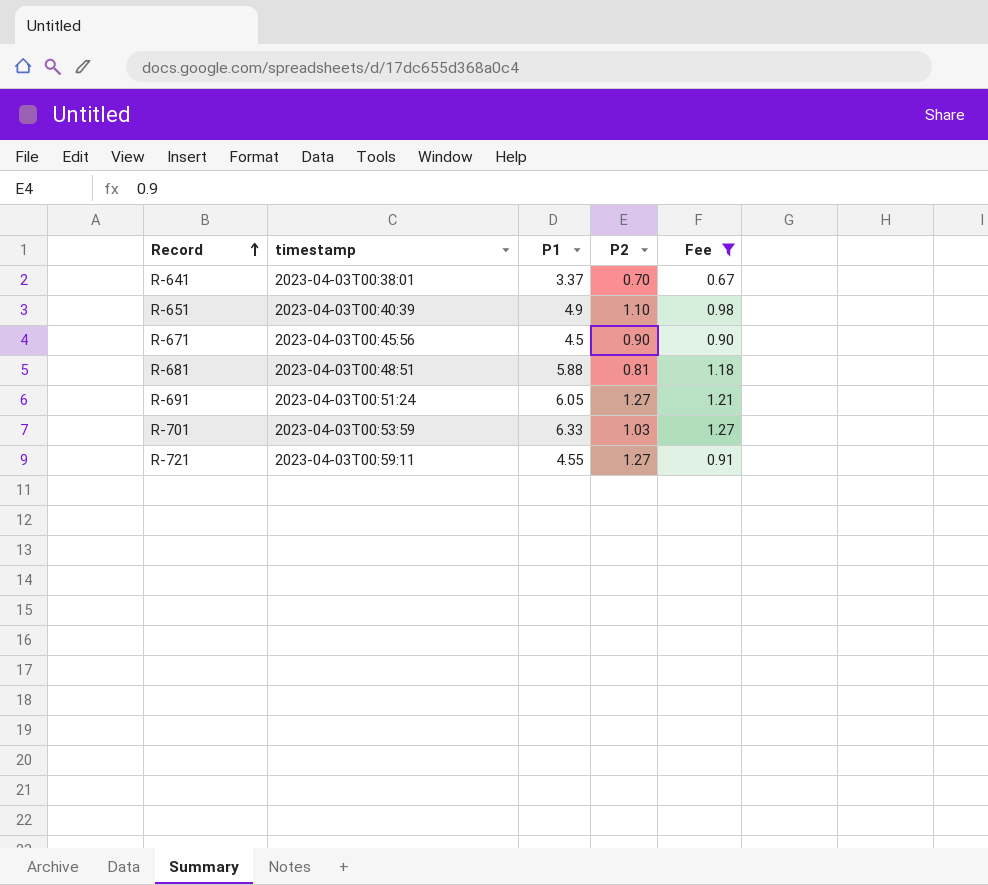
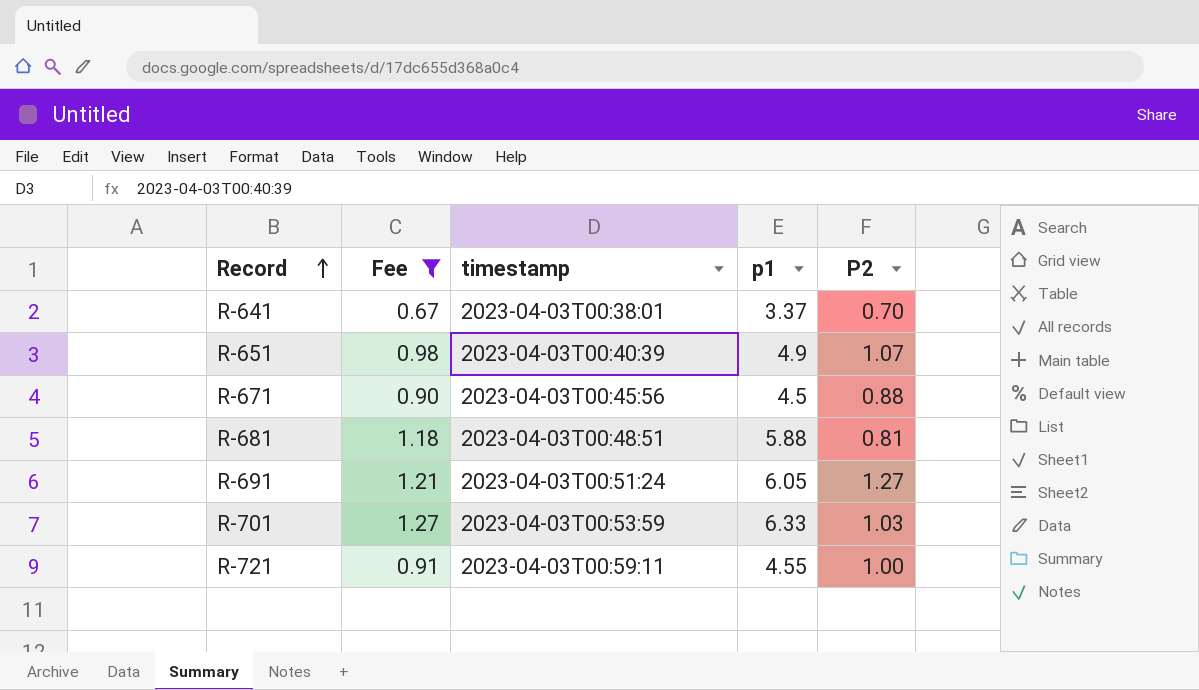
column Fee | position: 5 -> 2
column name: P1 -> p1
R-651 | P2: 1.10 -> 1.07
R-671 | P2: 0.90 -> 0.88
R-721 | P2: 1.27 -> 1.00

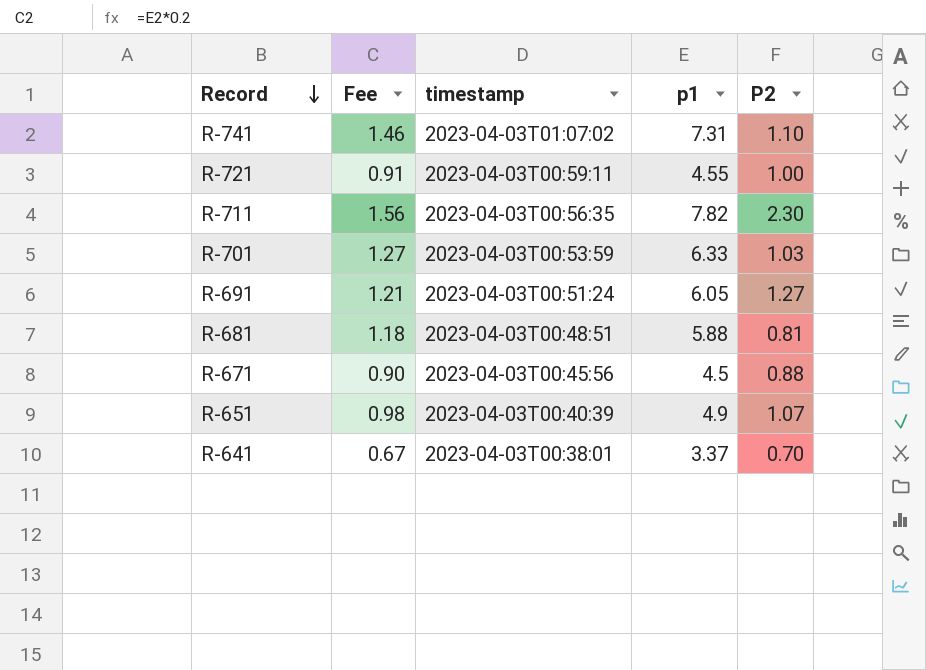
filter: Fee <= 1.27 -> none
row order: Record ascending -> Record descending

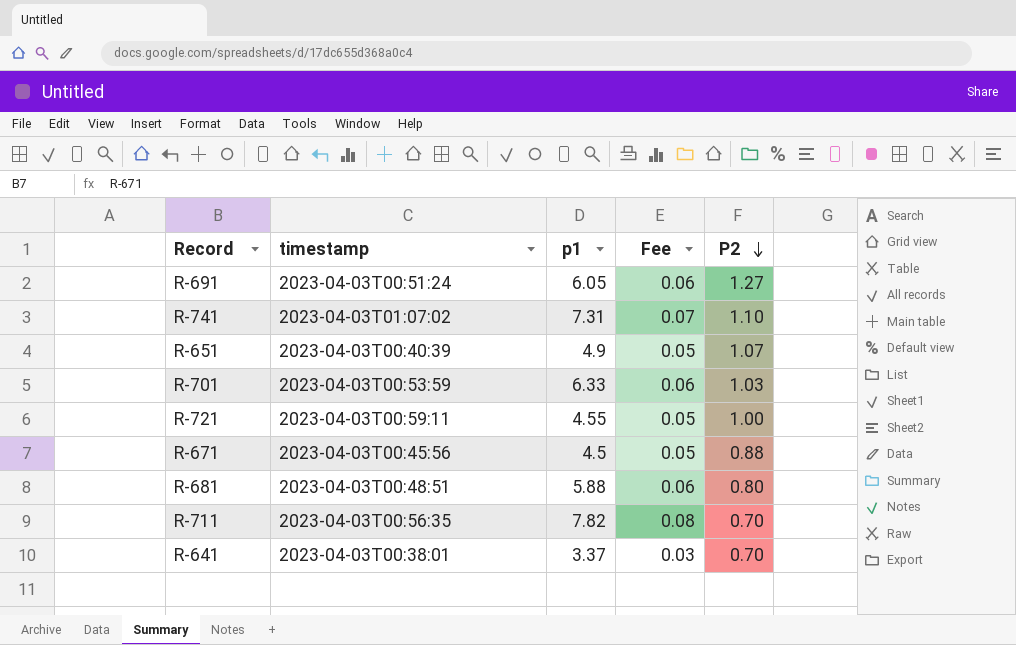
row order: Record descending -> P2 descending
column Fee | formula: [p1] * 0.2 -> [p1] * 0.01
column Fee | position: 2 -> 4
R-681 | P2: 0.81 -> 0.80
R-711 | P2: 2.30 -> 0.70

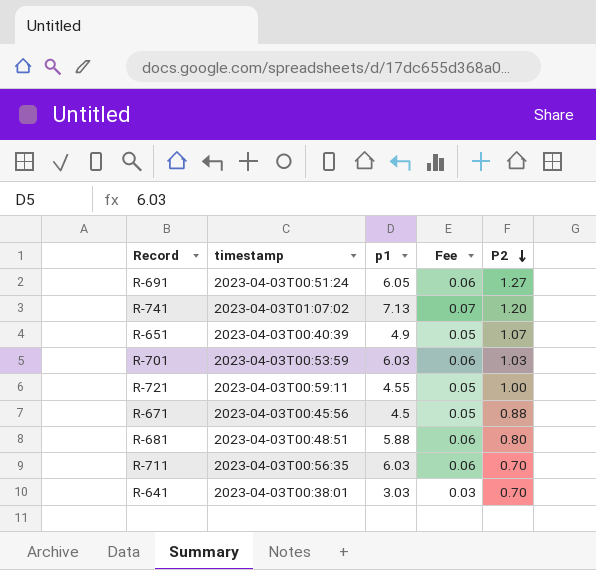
R-741 | p1: 7.31 -> 7.13
R-741 | P2: 1.10 -> 1.20
R-701 | p1: 6.33 -> 6.03
R-711 | p1: 7.82 -> 6.03
R-711 | Fee: 0.08 -> 0.06
R-641 | p1: 3.37 -> 3.03

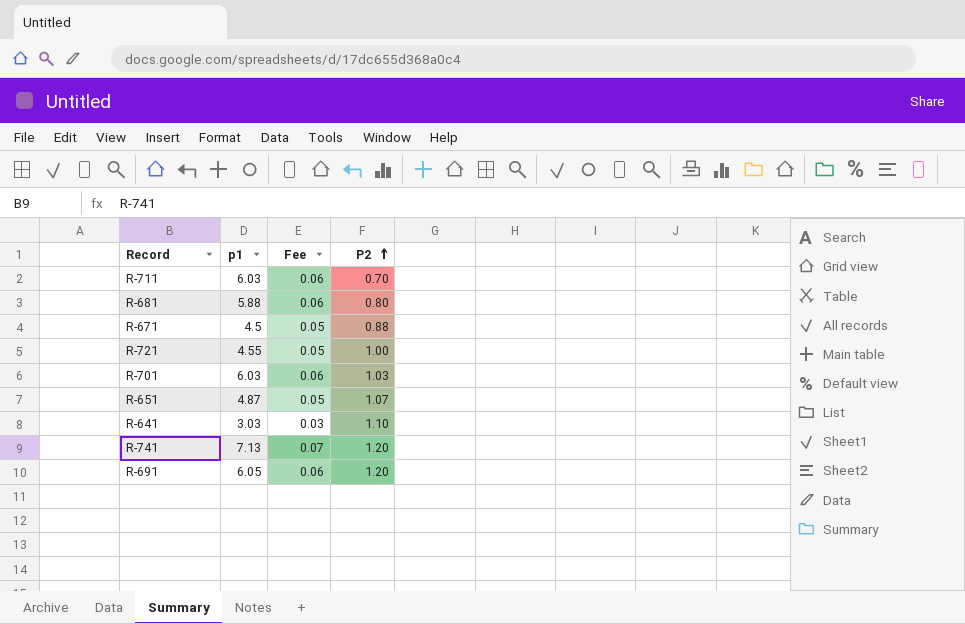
row order: P2 descending -> P2 ascending
column timestamp | position: 2 -> none
R-651 | p1: 4.9 -> 4.87
R-641 | P2: 0.70 -> 1.10
R-691 | P2: 1.27 -> 1.20

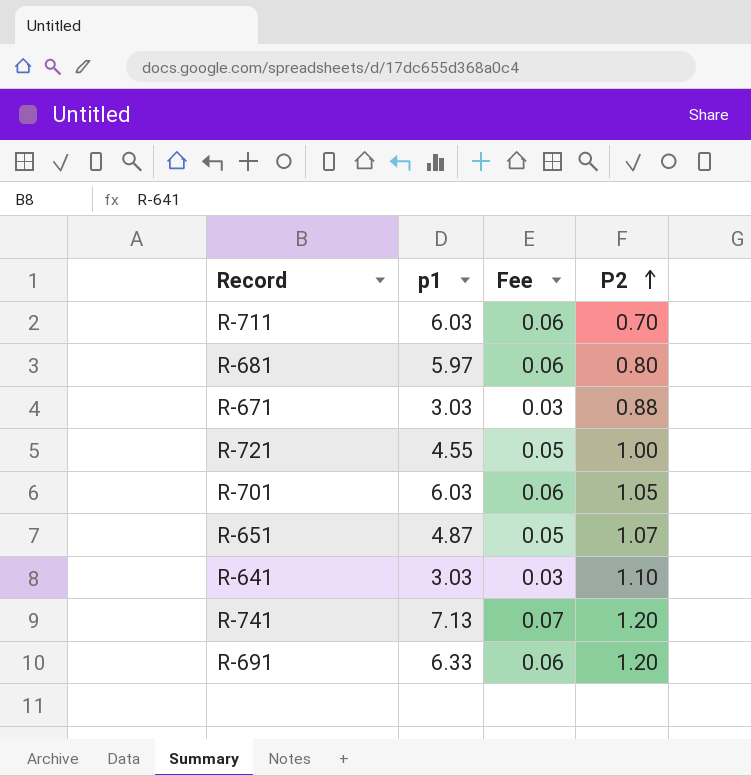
R-681 | p1: 5.88 -> 5.97
R-671 | p1: 4.5 -> 3.03
R-671 | Fee: 0.05 -> 0.03
R-701 | P2: 1.03 -> 1.05
R-691 | p1: 6.05 -> 6.33

